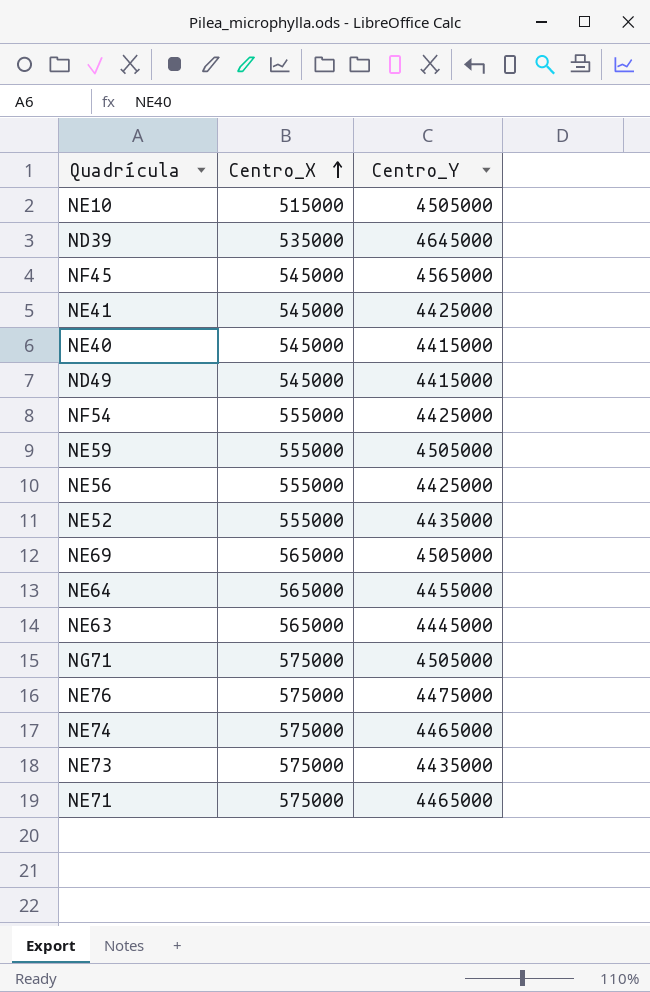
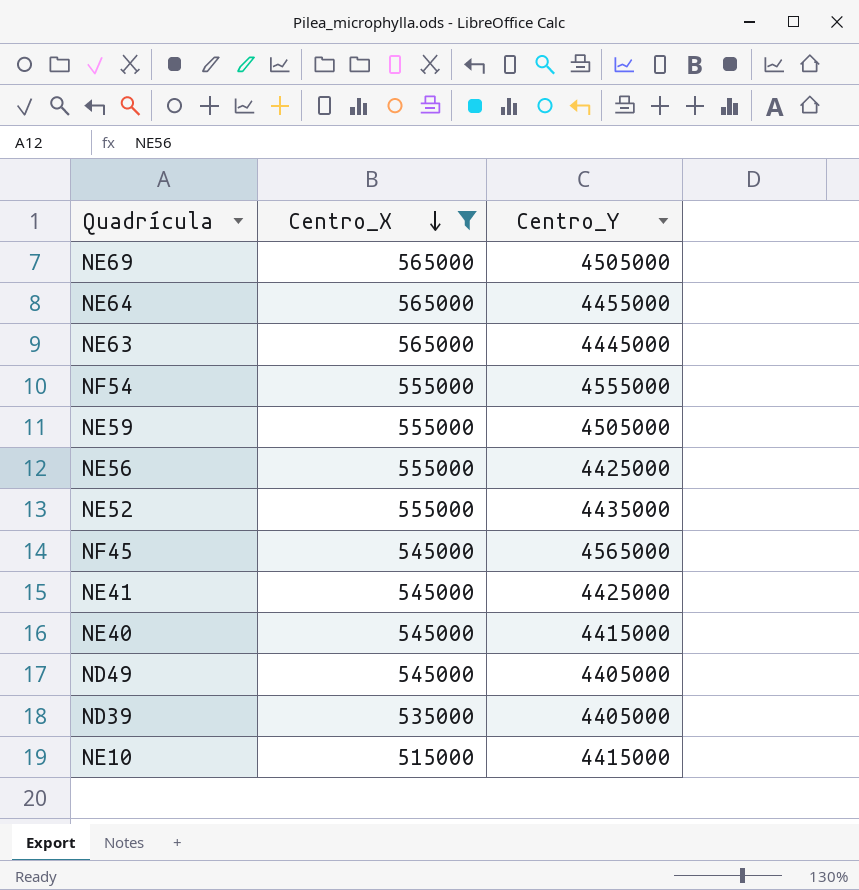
filter: none -> Centro_X != 575000
row order: Centro_X ascending -> Centro_X descending
NF54 | Centro_Y: 4425000 -> 4555000
ND49 | Centro_Y: 4415000 -> 4405000
ND39 | Centro_Y: 4645000 -> 4405000
NE10 | Centro_Y: 4505000 -> 4415000

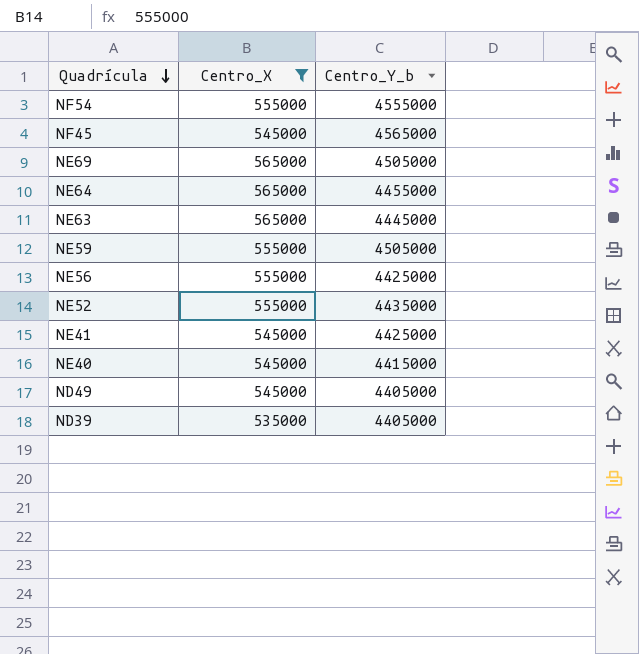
row order: Centro_X descending -> Quadrícula descending
column name: Centro_Y -> Centro_Y_b
row NE10: 515000 | 4415000 -> none

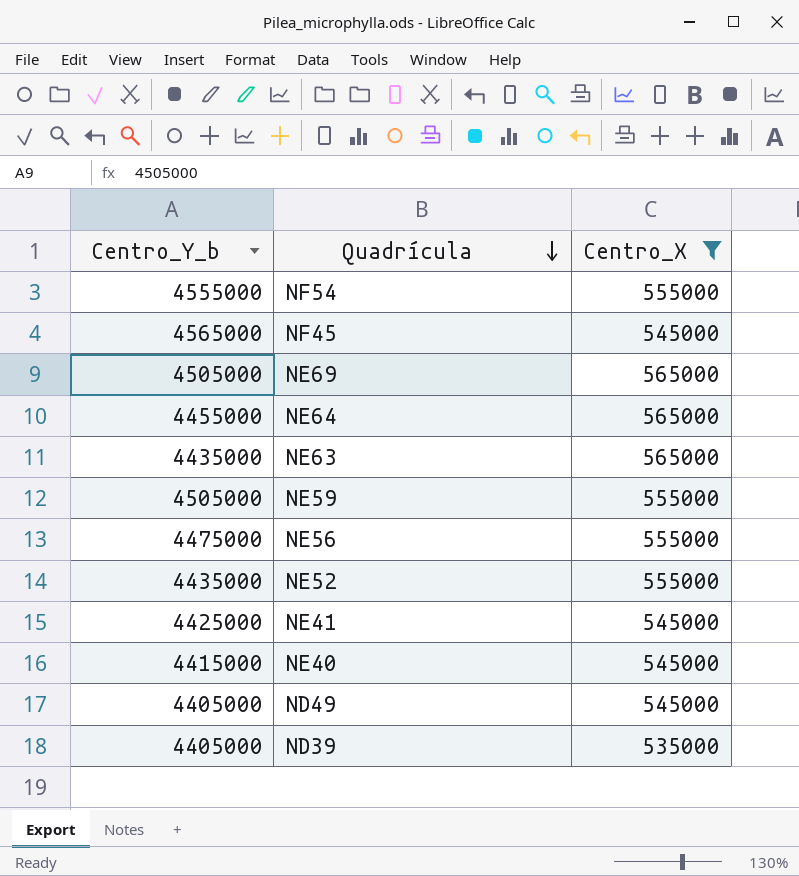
column Centro_Y_b | position: 3 -> 1
NE63 | Centro_Y_b: 4445000 -> 4435000
NE56 | Centro_Y_b: 4425000 -> 4475000

